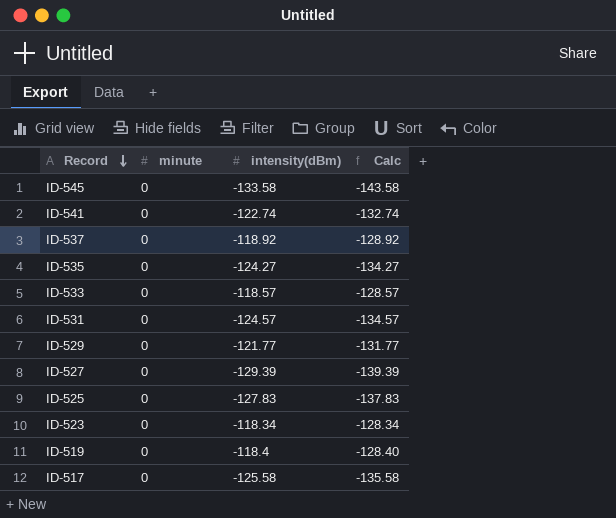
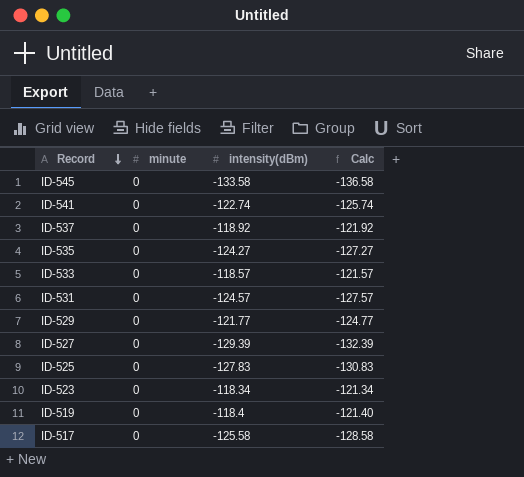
column Calc | formula: [intensity(dBm)] - 10 -> [intensity(dBm)] - 3

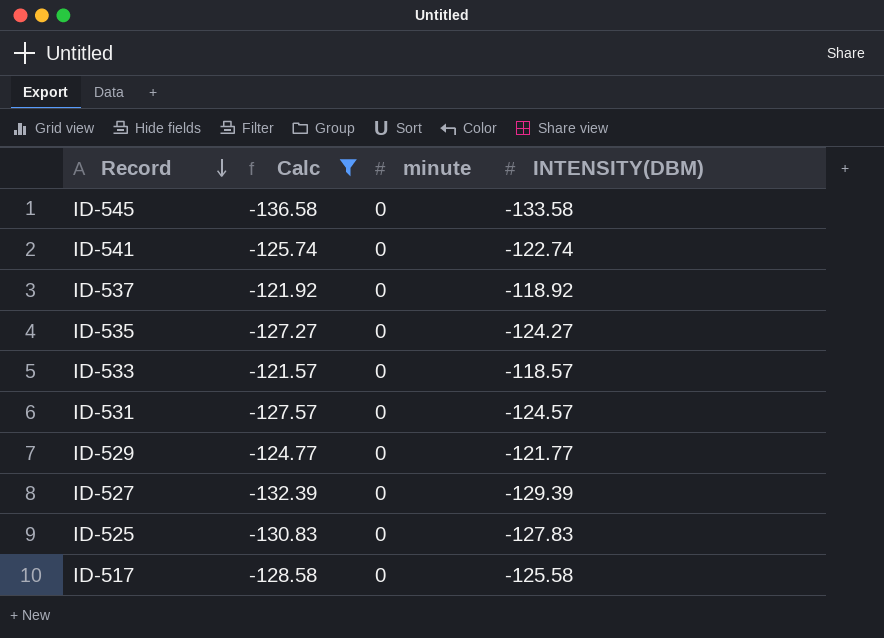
filter: none -> Calc <= -121.57
column Calc | position: 4 -> 2
column name: intensity(dBm) -> INTENSITY(DBM)

